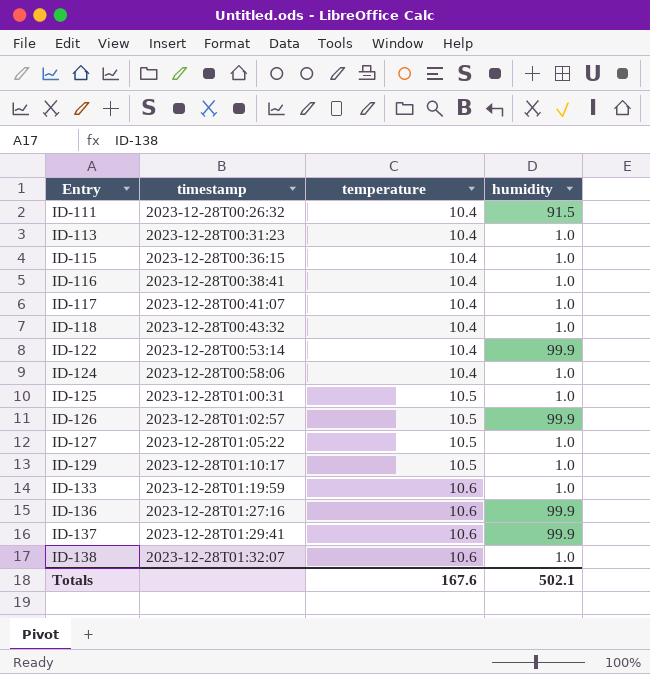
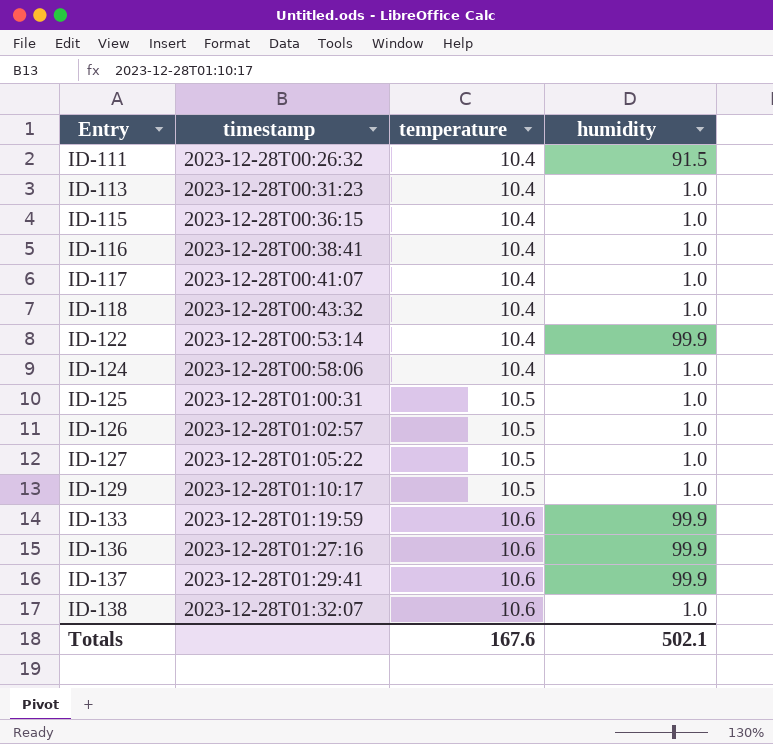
ID-126 | humidity: 99.9 -> 1.0
ID-133 | humidity: 1.0 -> 99.9

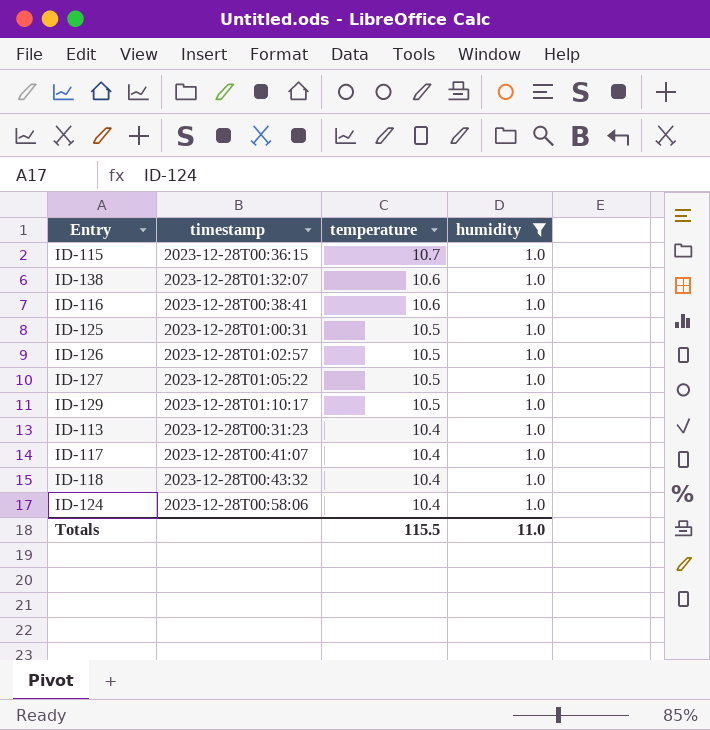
filter: none -> humidity = 1.0
row order: Entry ascending -> temperature descending
ID-115 | temperature: 10.4 -> 10.7
ID-116 | temperature: 10.4 -> 10.6
Totals | temperature: 167.6 -> 115.5
Totals | humidity: 502.1 -> 11.0

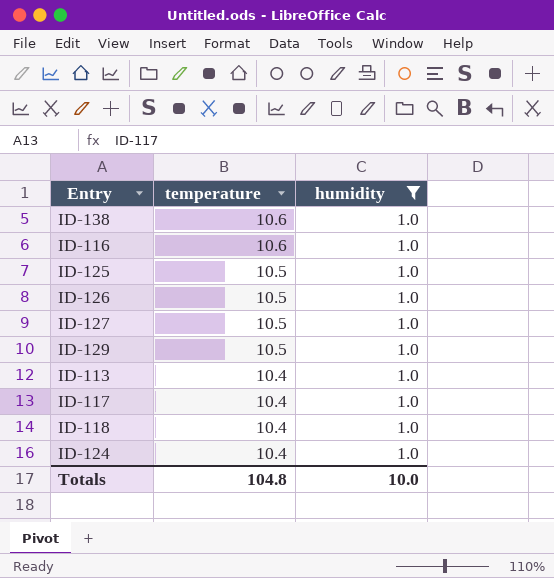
column timestamp | position: 2 -> none
row ID-115: 2023-12-28T00:36:15 | 10.7 | 1.0 -> none
Totals | temperature: 115.5 -> 104.8
Totals | humidity: 11.0 -> 10.0

